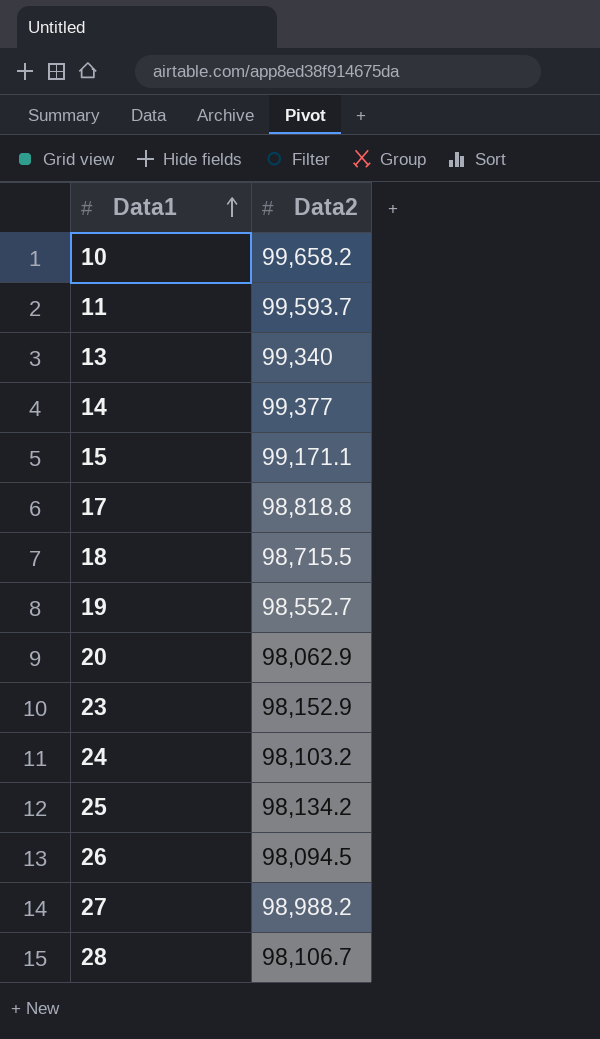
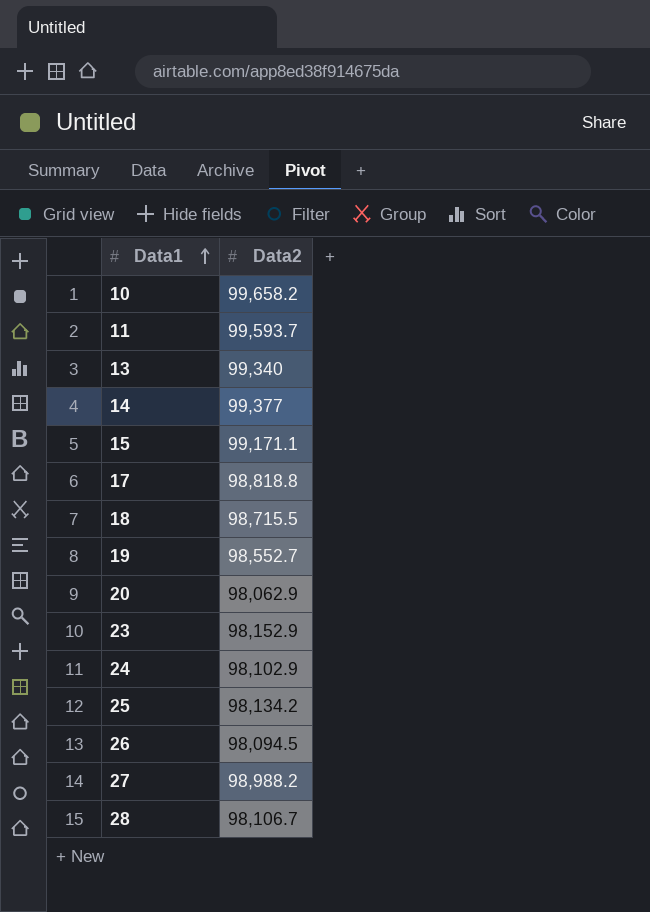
24 | Data2: 98,103.2 -> 98,102.9

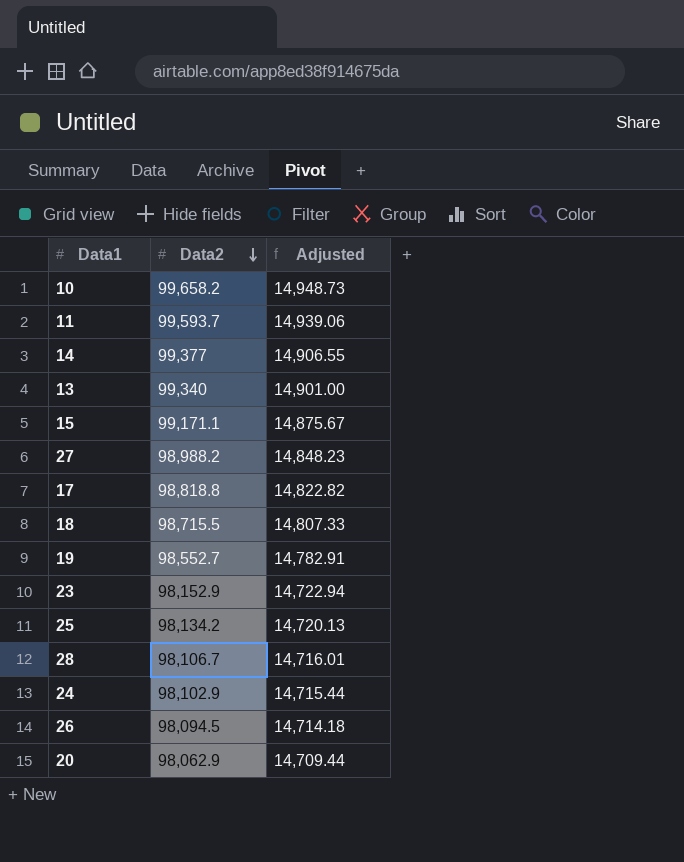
row order: Data1 ascending -> Data2 descending
column Adjusted | formula: none -> [Data2] * 0.15

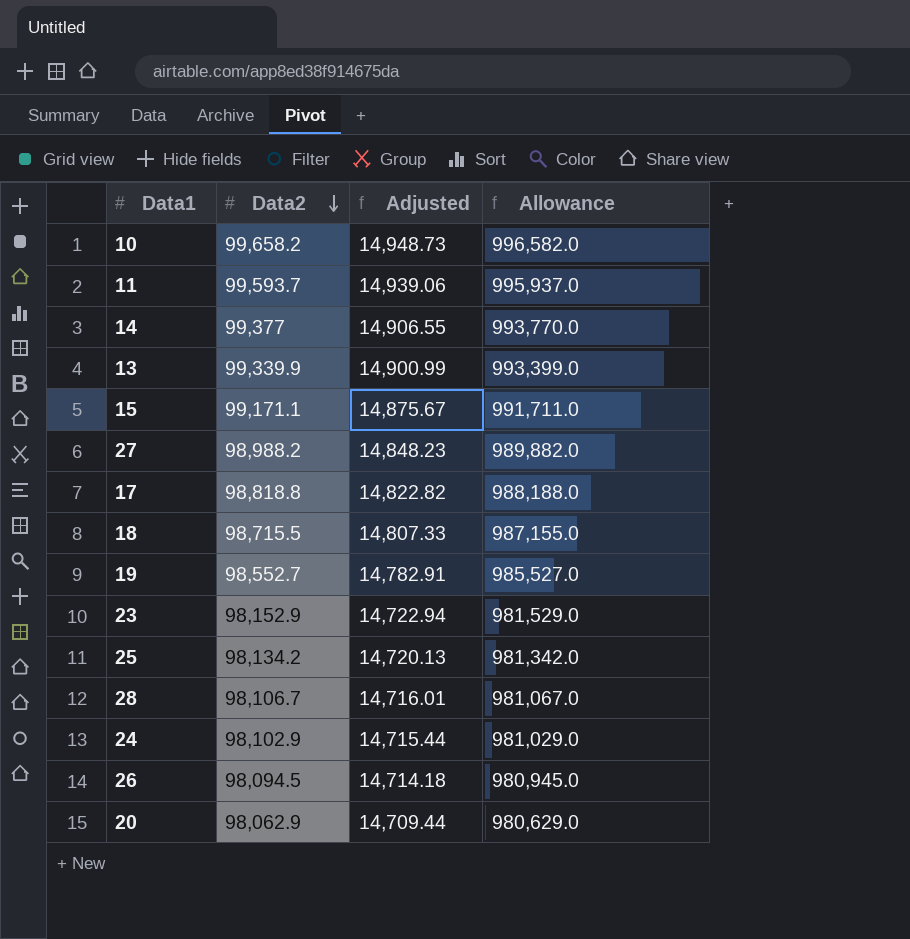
column Allowance | formula: none -> [Data2] * 10
13 | Data2: 99,340 -> 99,339.9
13 | Adjusted: 14,901.00 -> 14,900.99

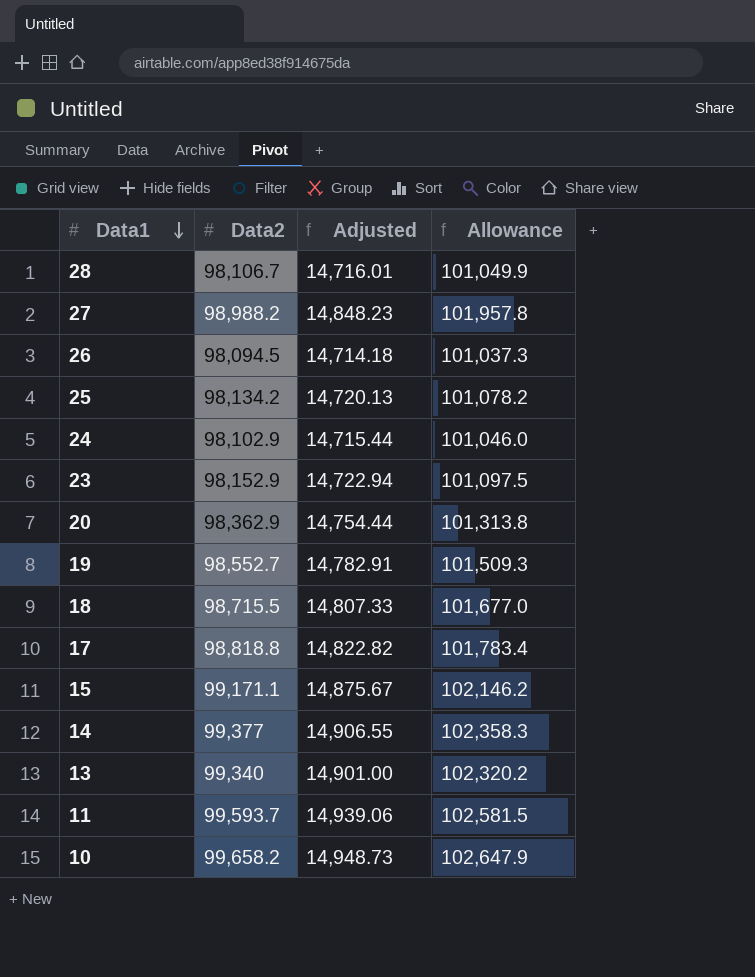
row order: Data2 descending -> Data1 descending
column Allowance | formula: [Data2] * 10 -> [Data2] * 1.03
20 | Data2: 98,062.9 -> 98,362.9
20 | Adjusted: 14,709.44 -> 14,754.44
13 | Data2: 99,339.9 -> 99,340
13 | Adjusted: 14,900.99 -> 14,901.00

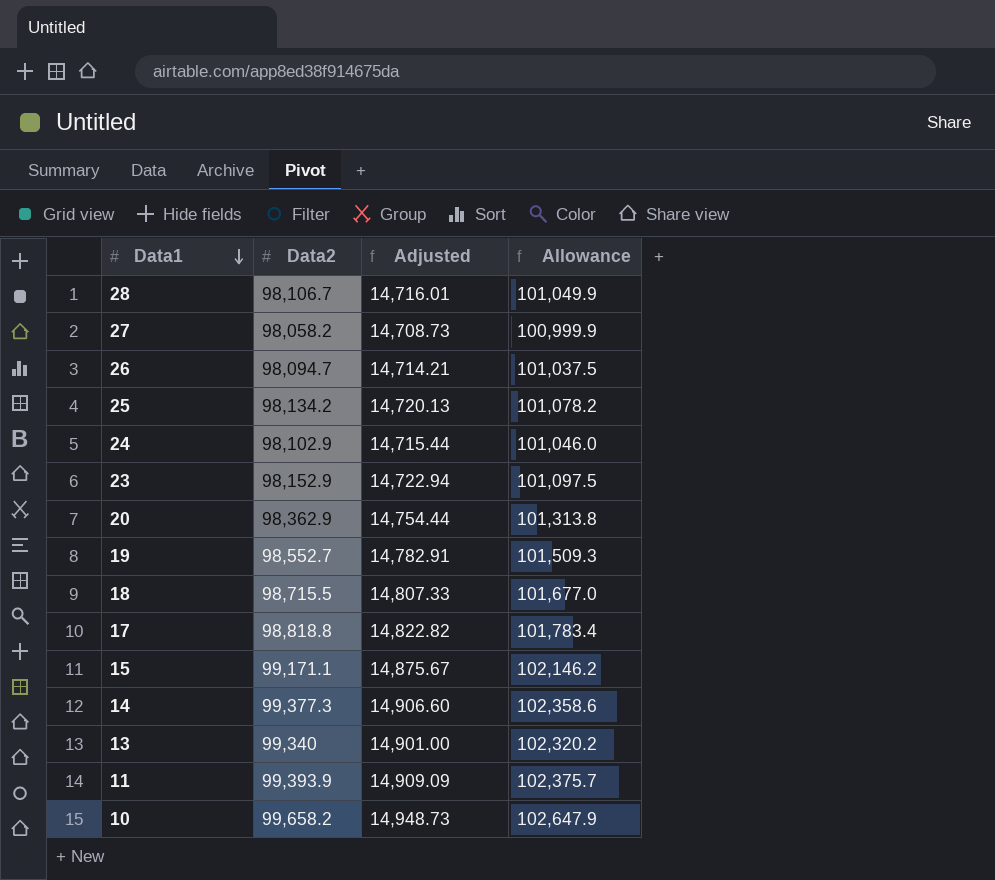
27 | Data2: 98,988.2 -> 98,058.2
27 | Adjusted: 14,848.23 -> 14,708.73
27 | Allowance: 101,957.8 -> 100,999.9
26 | Data2: 98,094.5 -> 98,094.7
26 | Adjusted: 14,714.18 -> 14,714.21
26 | Allowance: 101,037.3 -> 101,037.5
14 | Data2: 99,377 -> 99,377.3
14 | Adjusted: 14,906.55 -> 14,906.60
14 | Allowance: 102,358.3 -> 102,358.6
11 | Data2: 99,593.7 -> 99,393.9
11 | Adjusted: 14,939.06 -> 14,909.09
11 | Allowance: 102,581.5 -> 102,375.7

